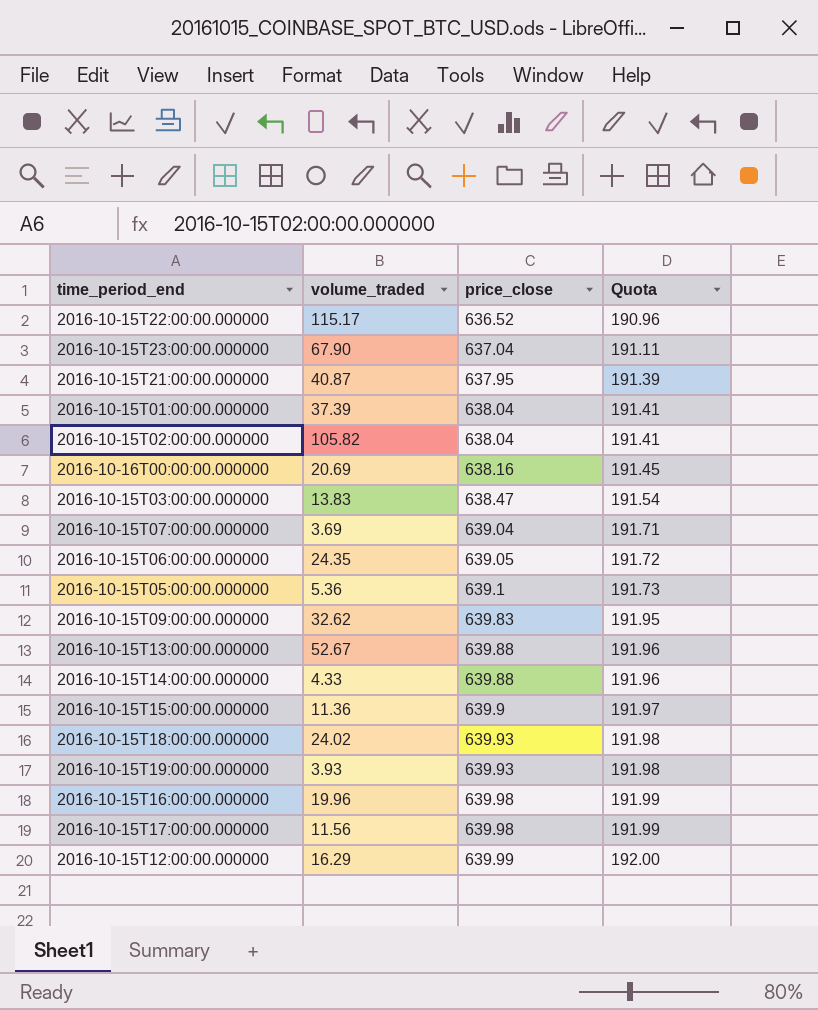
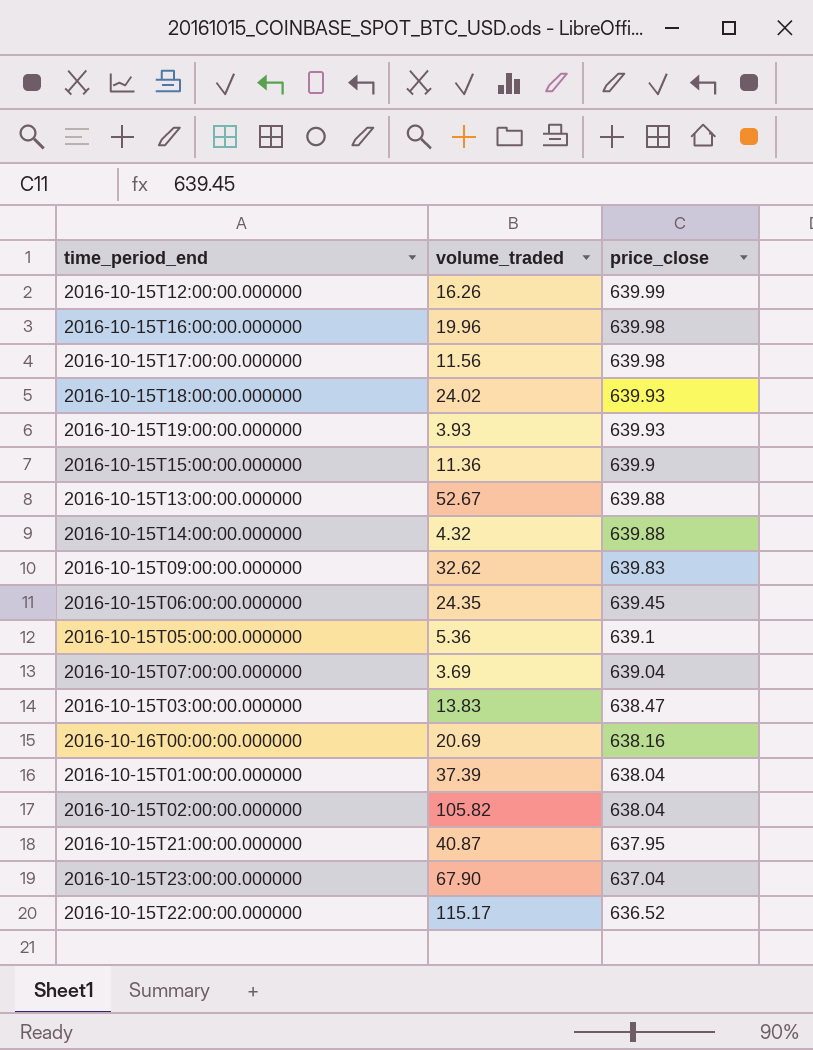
row order: price_close ascending -> price_close descending
column Quota | formula: [price_close] * 0.3 -> none
2016-10-15T12:00:00.000000 | volume_traded: 16.29 -> 16.26
2016-10-15T14:00:00.000000 | volume_traded: 4.33 -> 4.32
2016-10-15T06:00:00.000000 | price_close: 639.05 -> 639.45

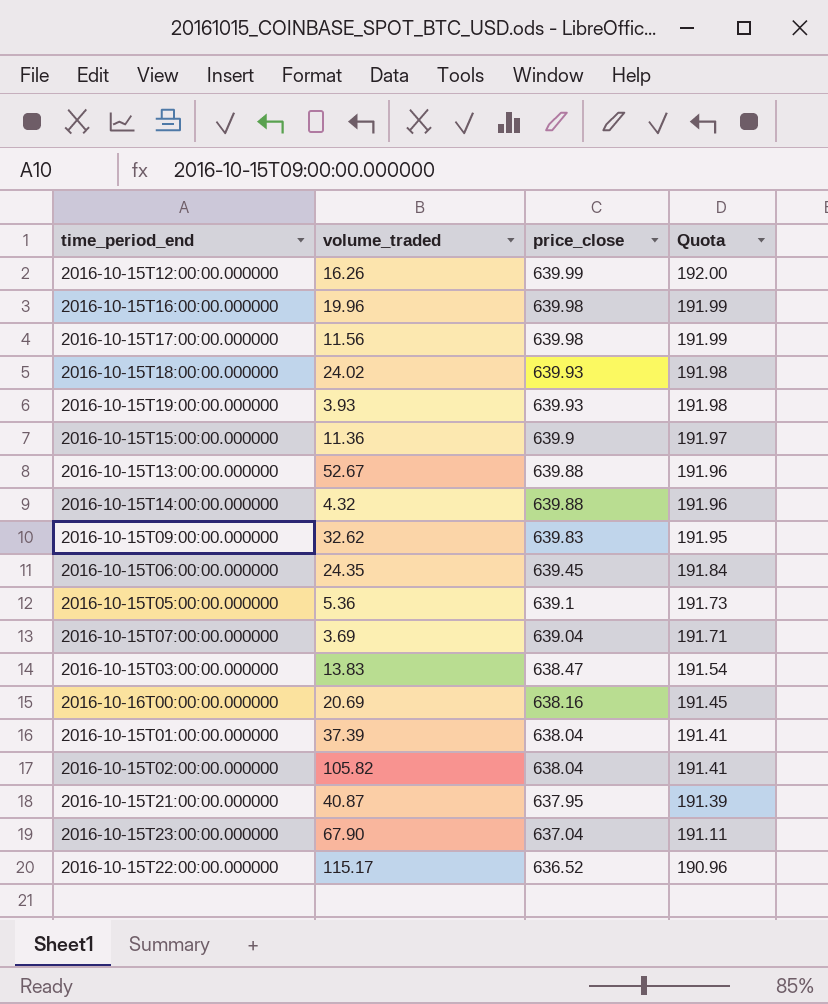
column Quota | formula: none -> [price_close] * 0.3

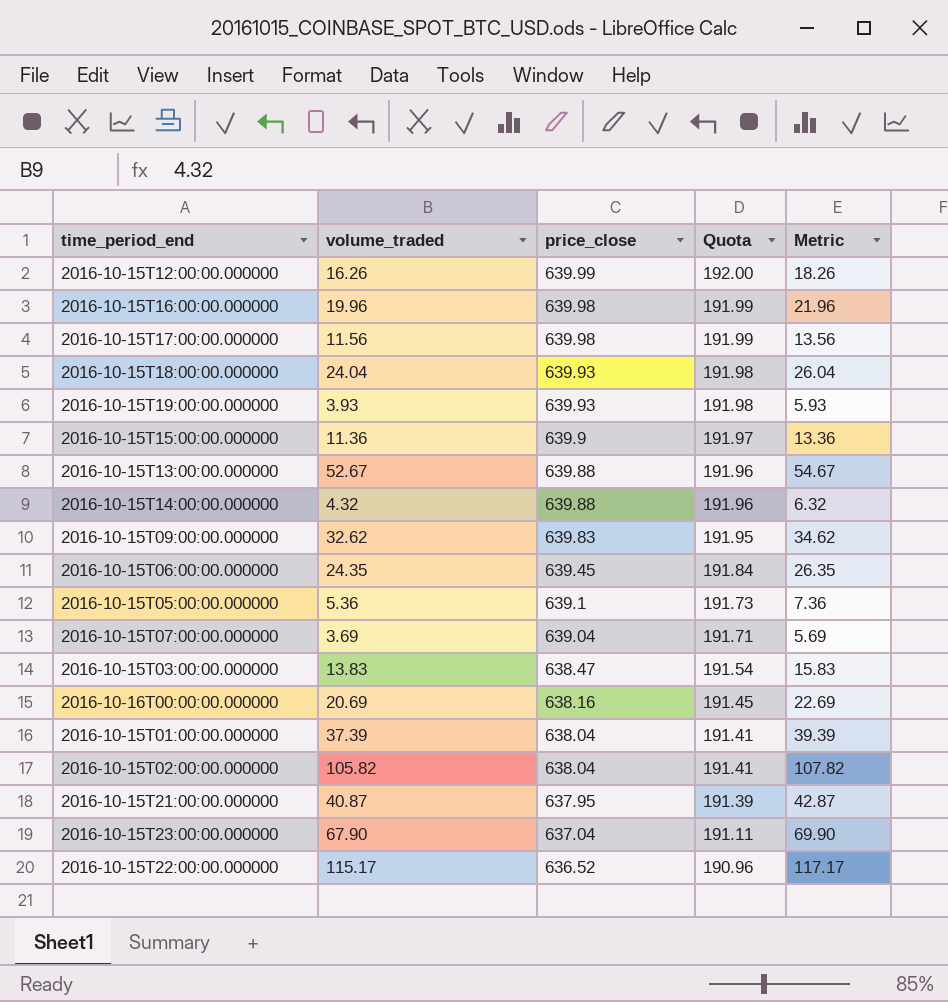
column Metric | formula: none -> [volume_traded] + 2
2016-10-15T18:00:00.000000 | volume_traded: 24.02 -> 24.04

